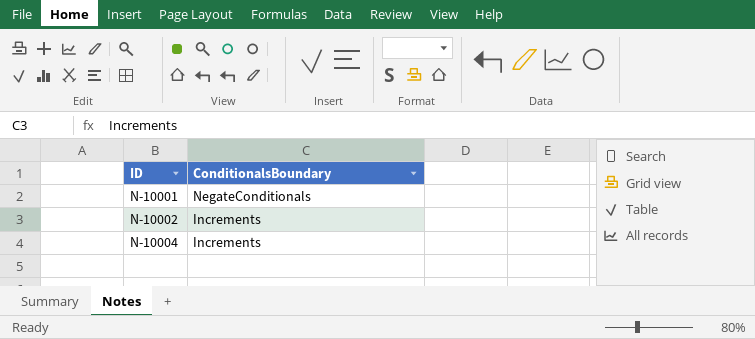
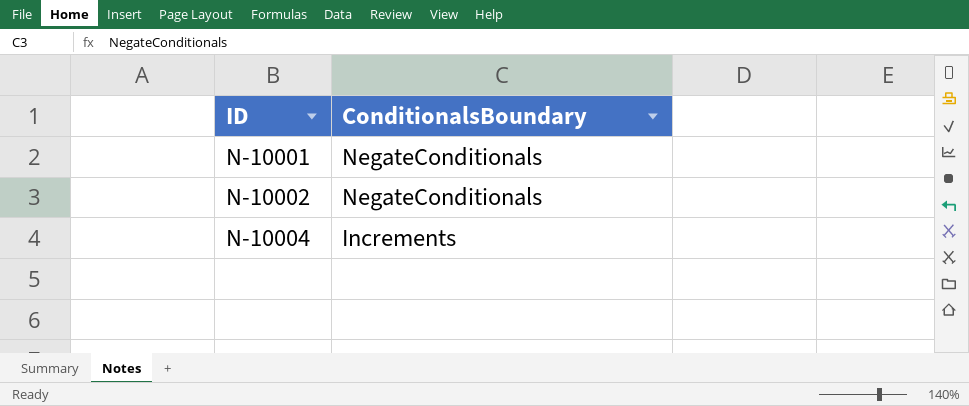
N-10002 | ConditionalsBoundary: Increments -> NegateConditionals

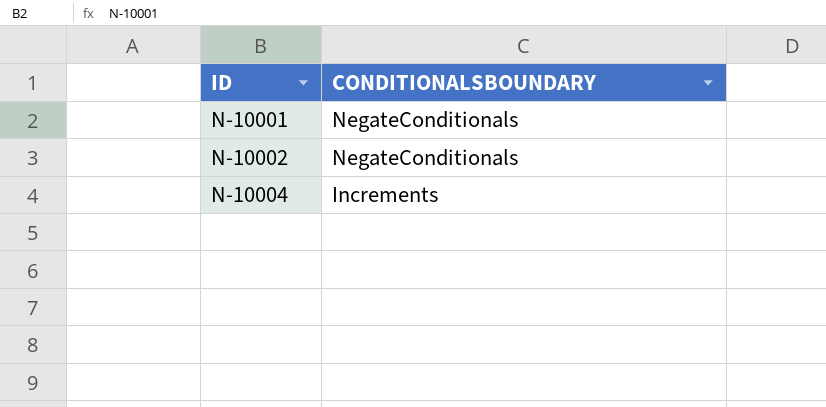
column name: ConditionalsBoundary -> CONDITIONALSBOUNDARY

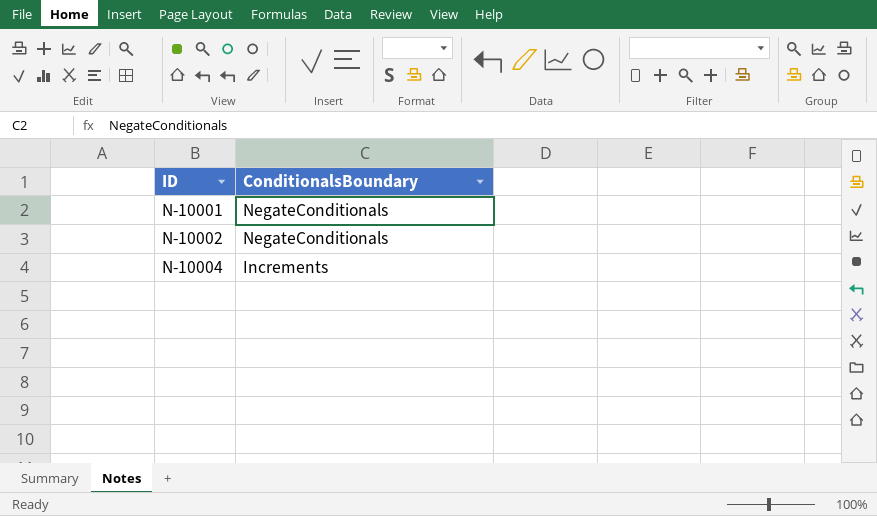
column name: CONDITIONALSBOUNDARY -> ConditionalsBoundary

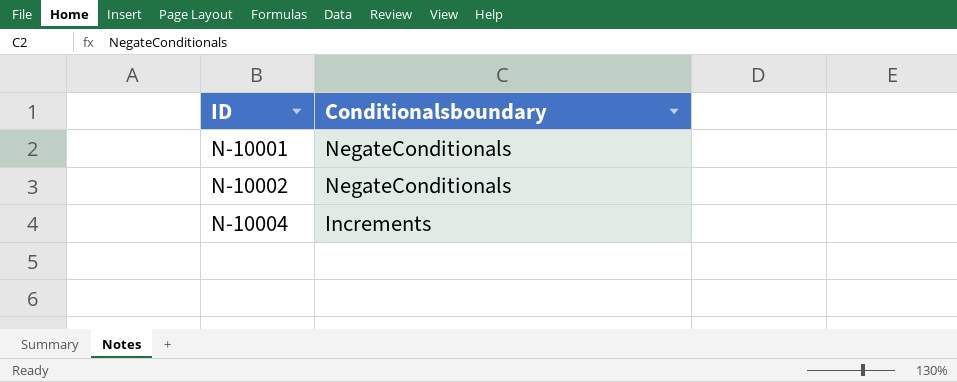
column name: ConditionalsBoundary -> Conditionalsboundary

